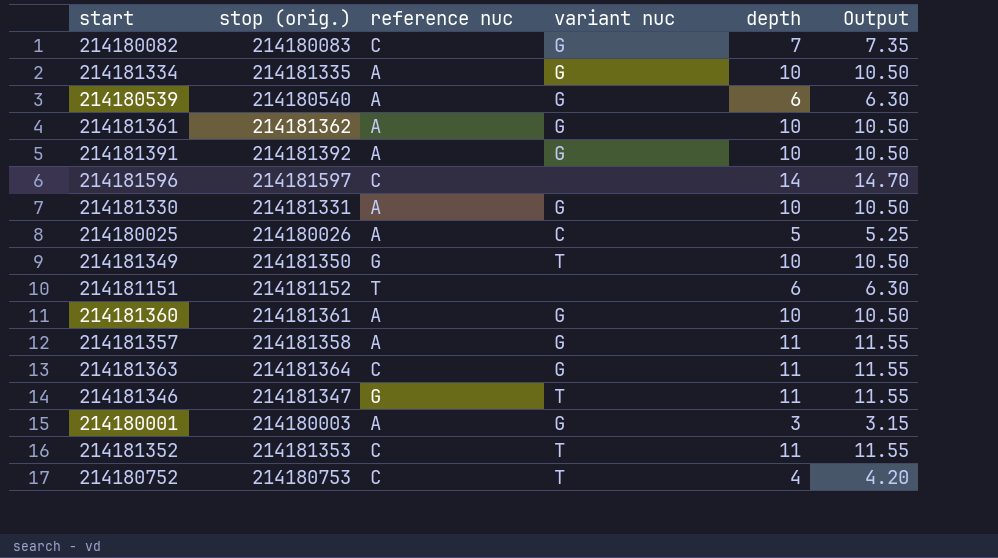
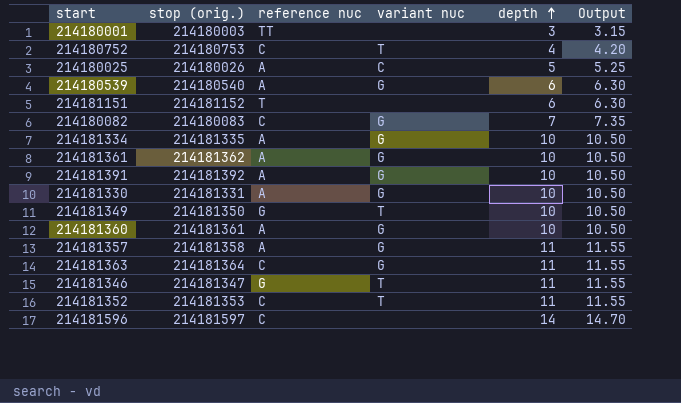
row order: none -> depth ascending
214180001 | reference nuc: A -> TT
214180001 | variant nuc: G -> none

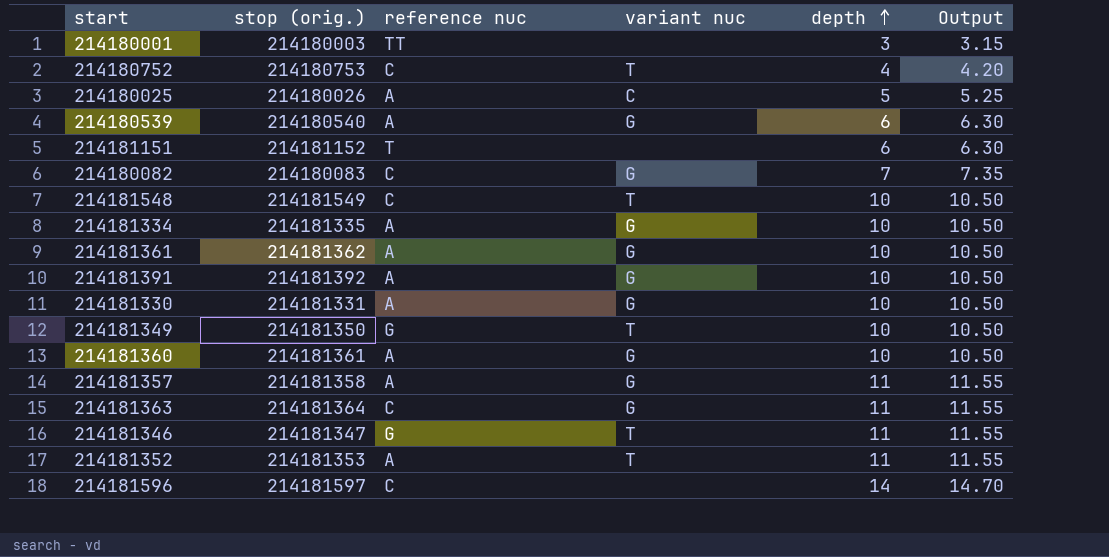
row 214181548: none -> 214181549 | C | T | 10 | 10.50
214181352 | reference nuc: C -> A

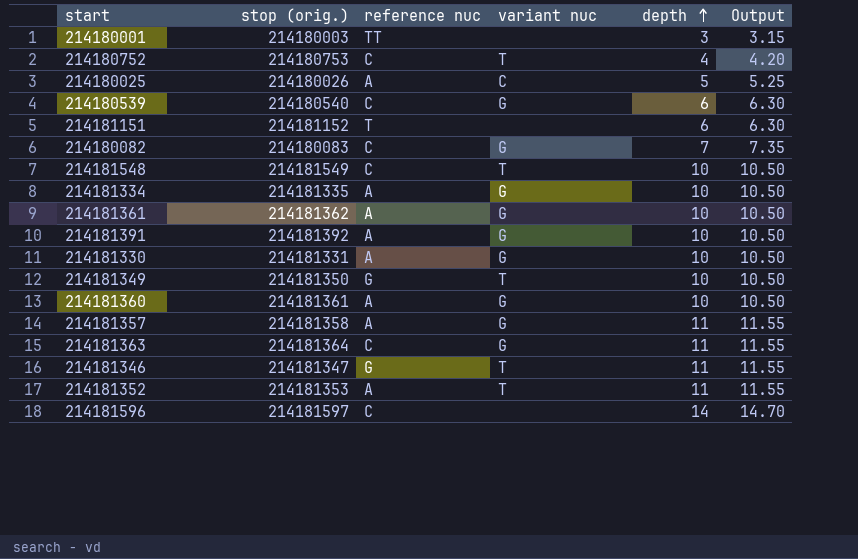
214180539 | reference nuc: A -> C

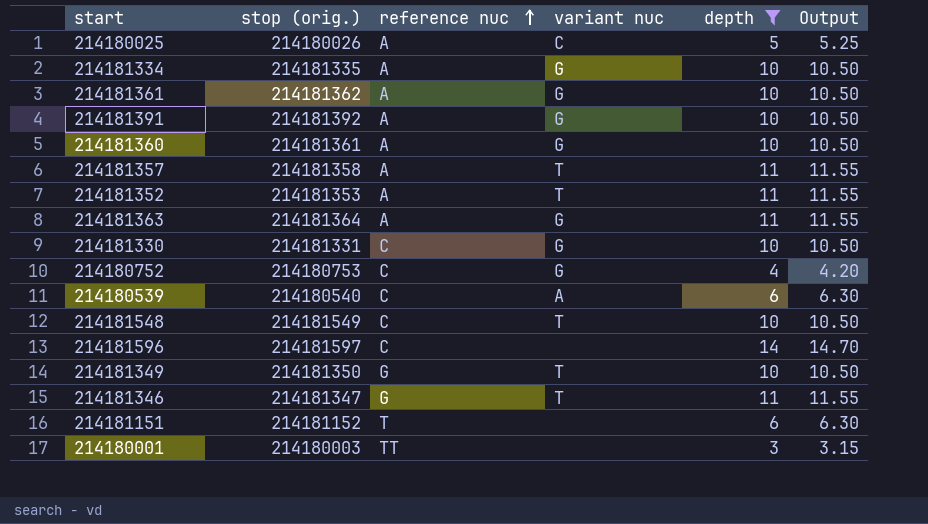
filter: none -> depth != 7
row order: depth ascending -> reference nuc ascending
214181357 | variant nuc: G -> T
214181363 | reference nuc: C -> A
214181330 | reference nuc: A -> C
214180752 | variant nuc: T -> G
214180539 | variant nuc: G -> A

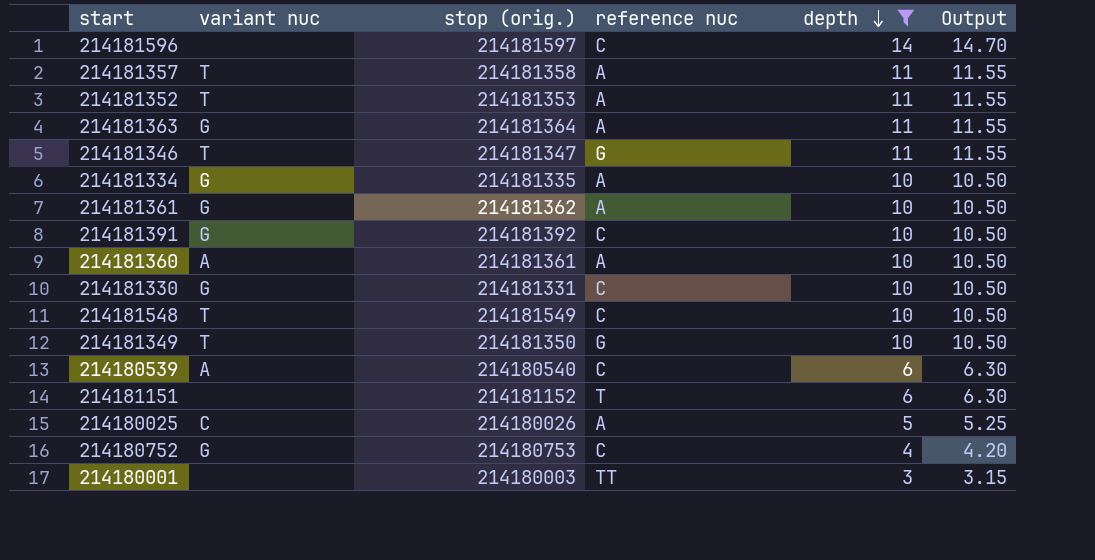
row order: reference nuc ascending -> depth descending
column variant nuc | position: 4 -> 2
214181391 | reference nuc: A -> C
214181360 | variant nuc: G -> A

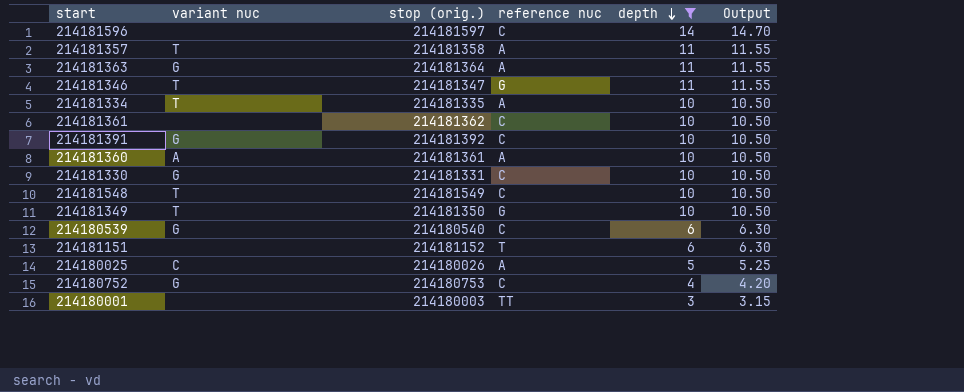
row 214181352: T | 214181353 | A | 11 | 11.55 -> none
214181334 | variant nuc: G -> T
214181361 | variant nuc: G -> none
214181361 | reference nuc: A -> C
214180539 | variant nuc: A -> G

